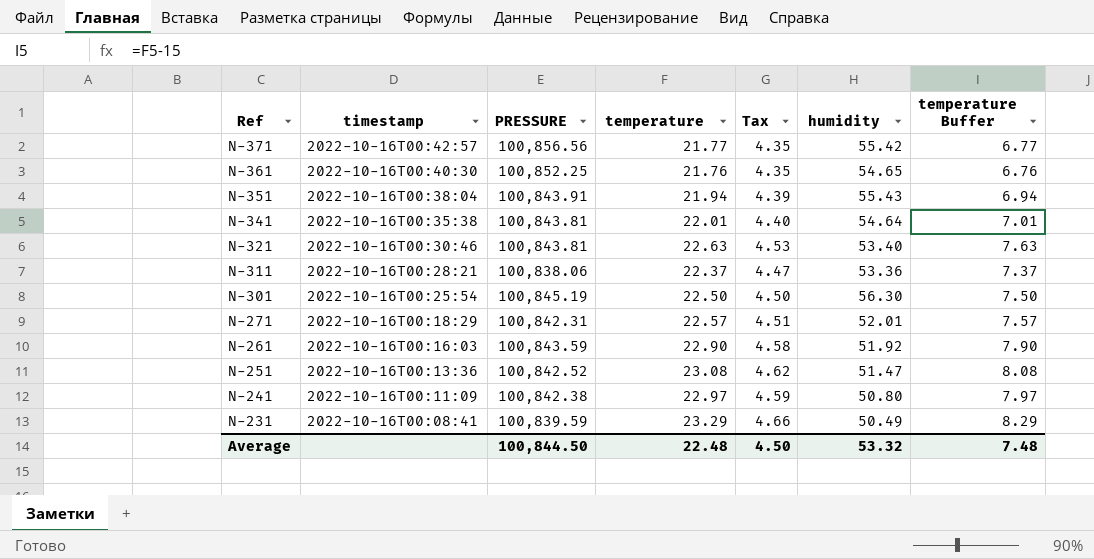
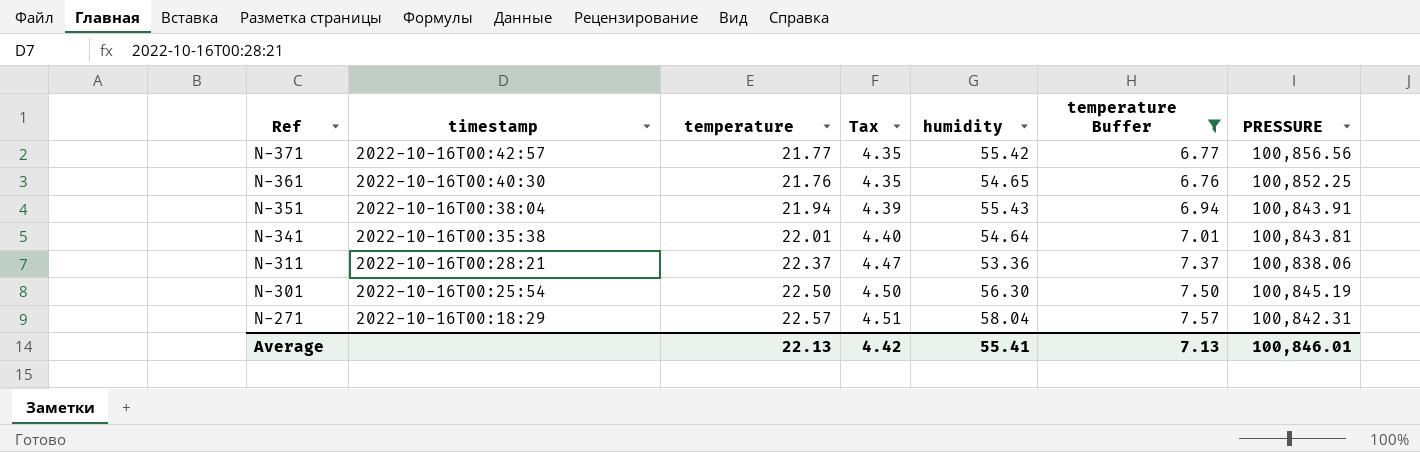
filter: none -> temperature Buffer <= 7.57
column PRESSURE | position: 3 -> 7
N-271 | humidity: 52.01 -> 58.04
Average | temperature: 22.48 -> 22.13
Average | Tax: 4.50 -> 4.42
Average | humidity: 53.32 -> 55.41
Average | temperature Buffer: 7.48 -> 7.13
Average | PRESSURE: 100,844.50 -> 100,846.01

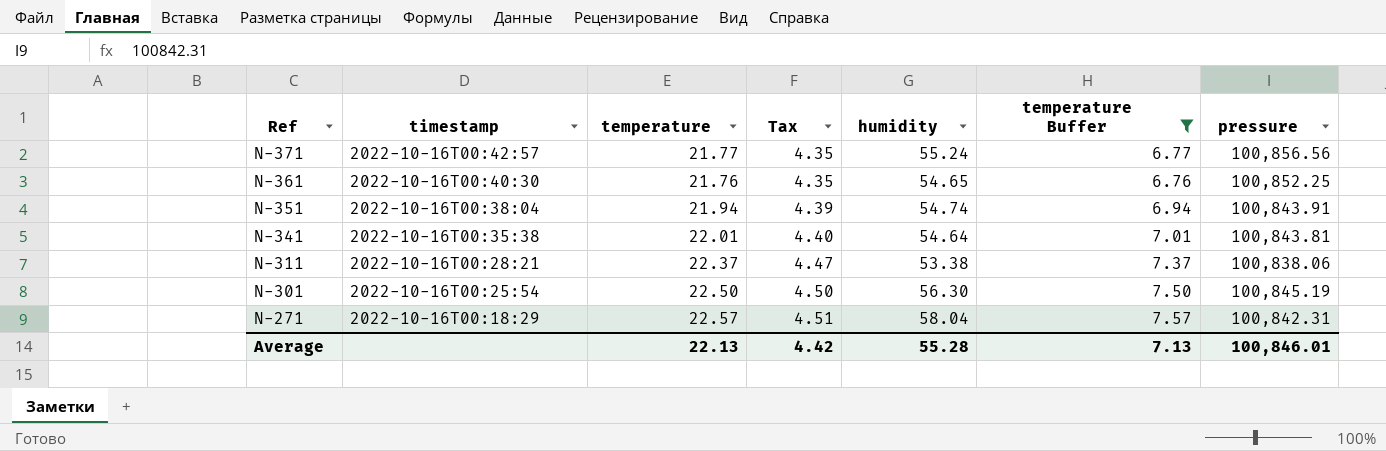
column name: PRESSURE -> pressure
N-371 | humidity: 55.42 -> 55.24
N-351 | humidity: 55.43 -> 54.74
N-311 | humidity: 53.36 -> 53.38
Average | humidity: 55.41 -> 55.28

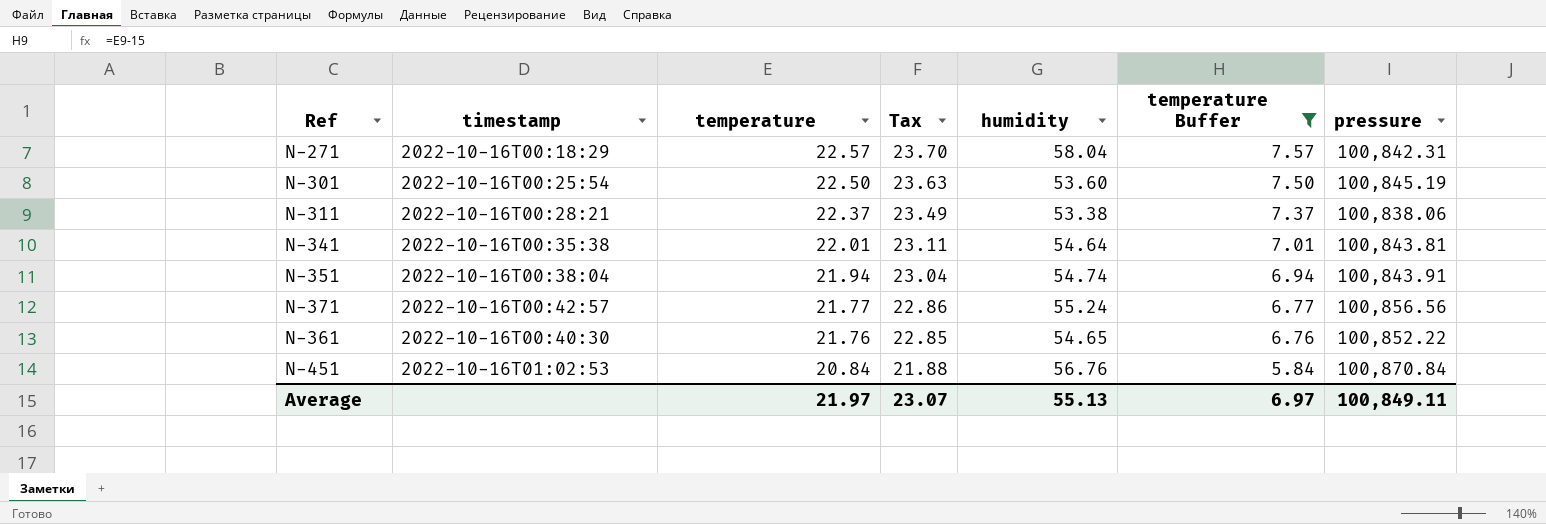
row order: Ref descending -> temperature descending
column Tax | formula: [temperature] * 0.2 -> [temperature] * 1.05
N-301 | humidity: 56.30 -> 53.60
N-361 | pressure: 100,852.25 -> 100,852.22
row N-451: none -> 2022-10-16T01:02:53 | 20.84 | 21.88 | 56.76 | 5.84 | 100,870.84
Average | temperature: 22.13 -> 21.97
Average | Tax: 4.42 -> 23.07
Average | humidity: 55.28 -> 55.13
Average | temperature Buffer: 7.13 -> 6.97
Average | pressure: 100,846.01 -> 100,849.11

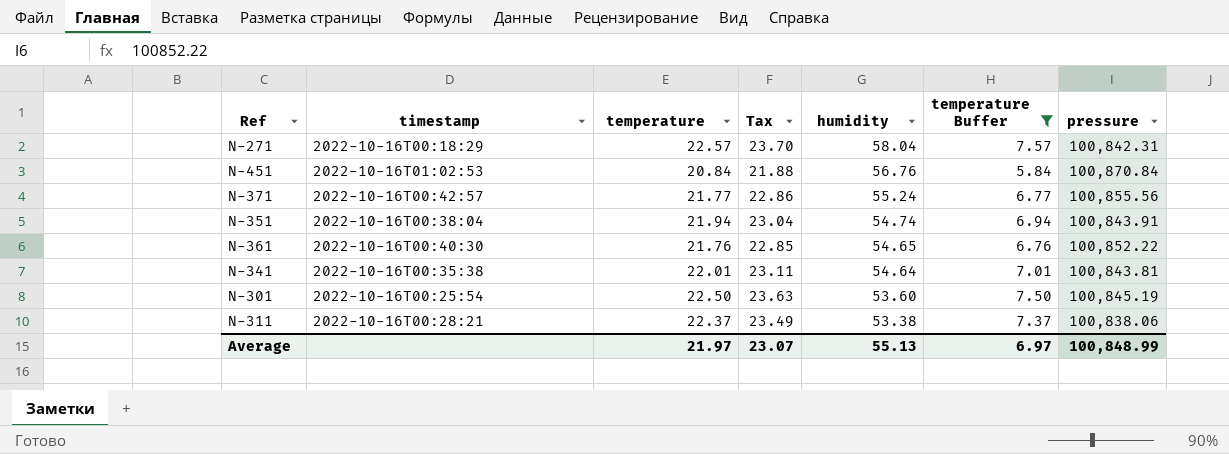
row order: temperature descending -> humidity descending
N-371 | pressure: 100,856.56 -> 100,855.56
Average | pressure: 100,849.11 -> 100,848.99

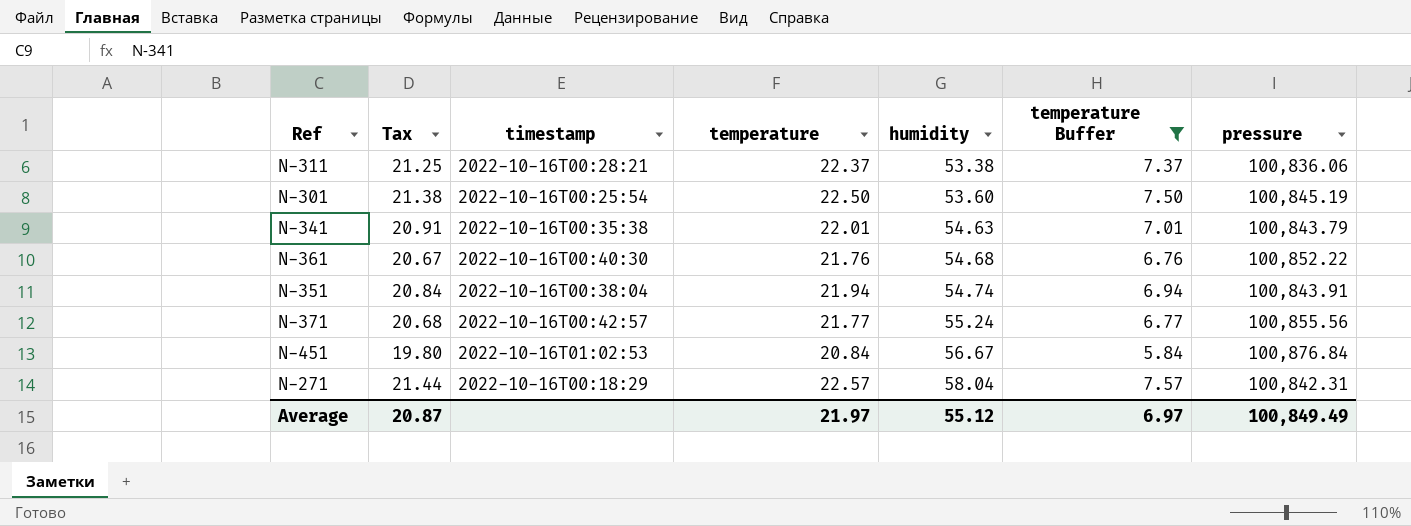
row order: humidity descending -> humidity ascending
column Tax | formula: [temperature] * 1.05 -> [temperature] * 0.95
column Tax | position: 4 -> 2
N-311 | pressure: 100,838.06 -> 100,836.06
N-341 | humidity: 54.64 -> 54.63
N-341 | pressure: 100,843.81 -> 100,843.79
N-361 | humidity: 54.65 -> 54.68
N-451 | humidity: 56.76 -> 56.67
N-451 | pressure: 100,870.84 -> 100,876.84
Average | Tax: 23.07 -> 20.87
Average | humidity: 55.13 -> 55.12
Average | pressure: 100,848.99 -> 100,849.49

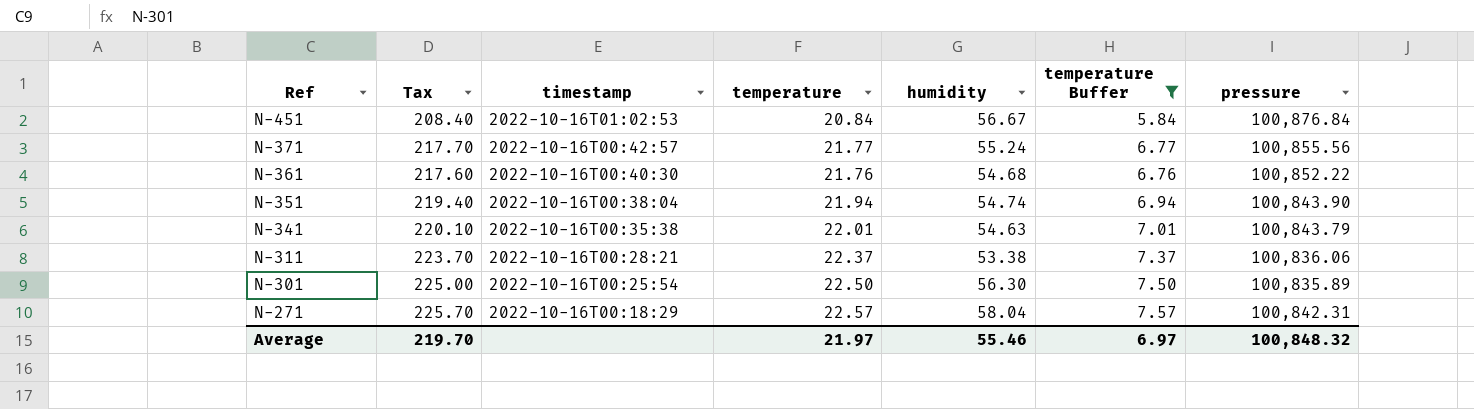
row order: humidity ascending -> Ref descending
column Tax | formula: [temperature] * 0.95 -> [temperature] * 10
N-351 | pressure: 100,843.91 -> 100,843.90
N-301 | humidity: 53.60 -> 56.30
N-301 | pressure: 100,845.19 -> 100,835.89
Average | Tax: 20.87 -> 219.70
Average | humidity: 55.12 -> 55.46
Average | pressure: 100,849.49 -> 100,848.32

